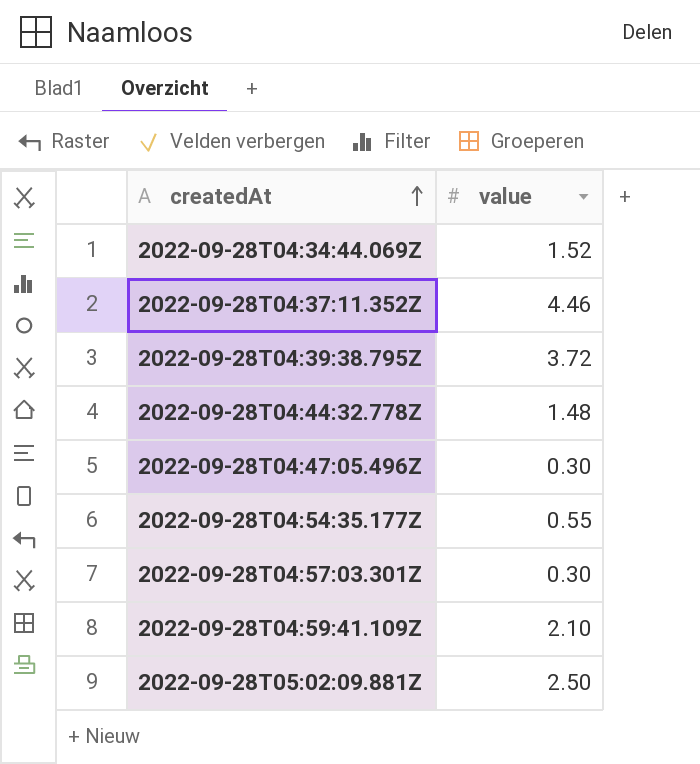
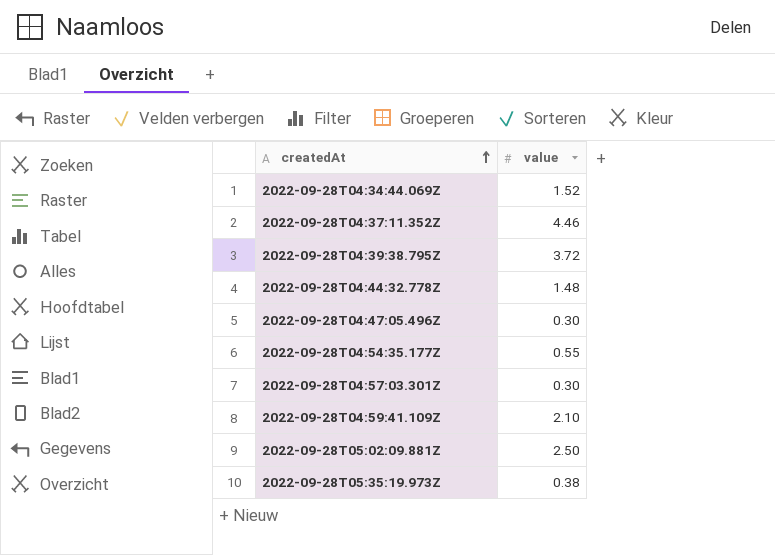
row 2022-09-28T05:35:19.973Z: none -> 0.38

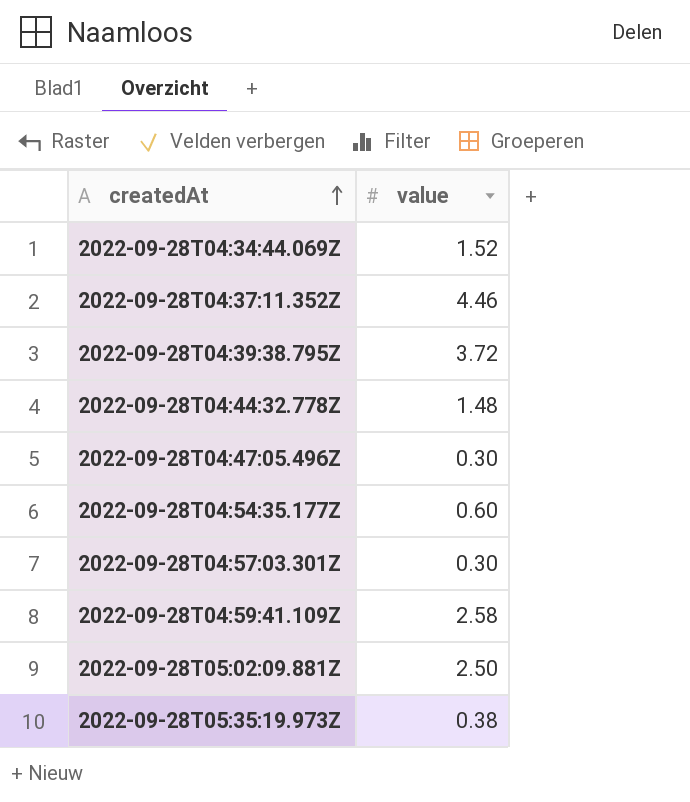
2022-09-28T04:54:35.177Z | value: 0.55 -> 0.60
2022-09-28T04:59:41.109Z | value: 2.10 -> 2.58

